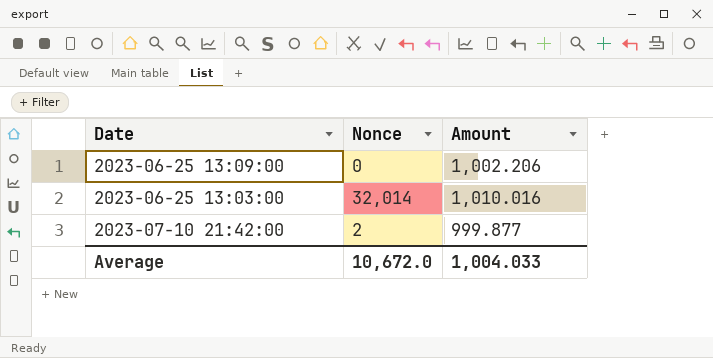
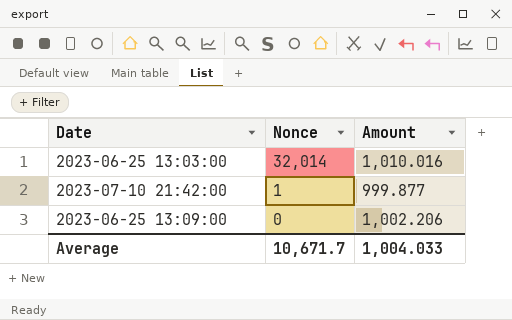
row order: none -> Nonce descending
2023-07-10 21:42:00 | Nonce: 2 -> 1
Average | Nonce: 10,672.0 -> 10,671.7

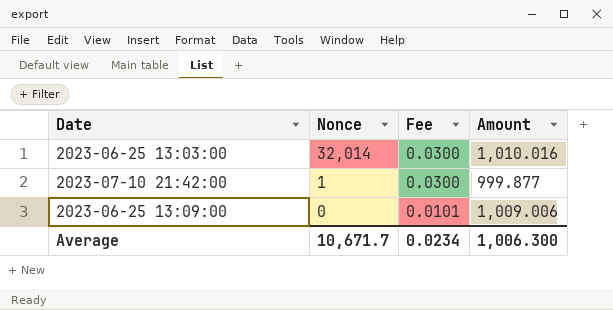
column Fee | position: none -> 3
2023-06-25 13:09:00 | Amount: 1,002.206 -> 1,009.006
Average | Amount: 1,004.033 -> 1,006.300

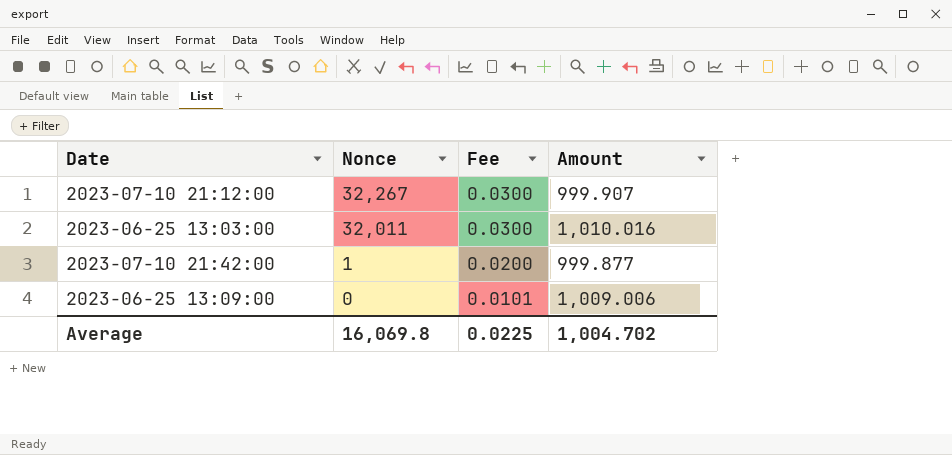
row 2023-07-10 21:12:00: none -> 32,267 | 0.0300 | 999.907
2023-06-25 13:03:00 | Nonce: 32,014 -> 32,011
2023-07-10 21:42:00 | Fee: 0.0300 -> 0.0200
Average | Nonce: 10,671.7 -> 16,069.8
Average | Fee: 0.0234 -> 0.0225
Average | Amount: 1,006.300 -> 1,004.702

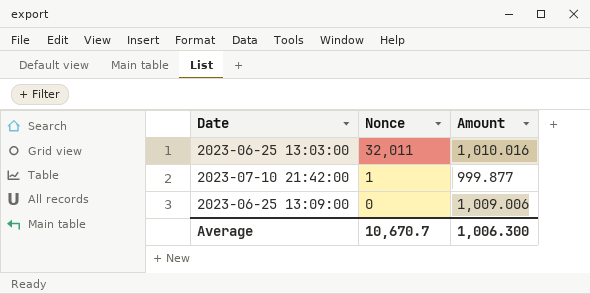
column Fee | position: 3 -> none
row 2023-07-10 21:12:00: 32,267 | 0.0300 | 999.907 -> none
Average | Nonce: 16,069.8 -> 10,670.7
Average | Amount: 1,004.702 -> 1,006.300

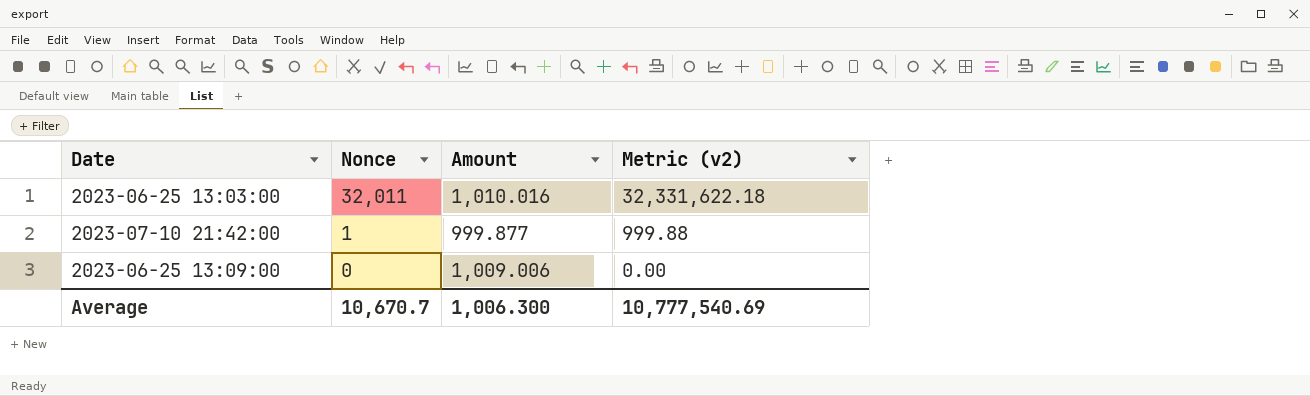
column Metric (v2) | formula: none -> [Nonce] * [Amount]

